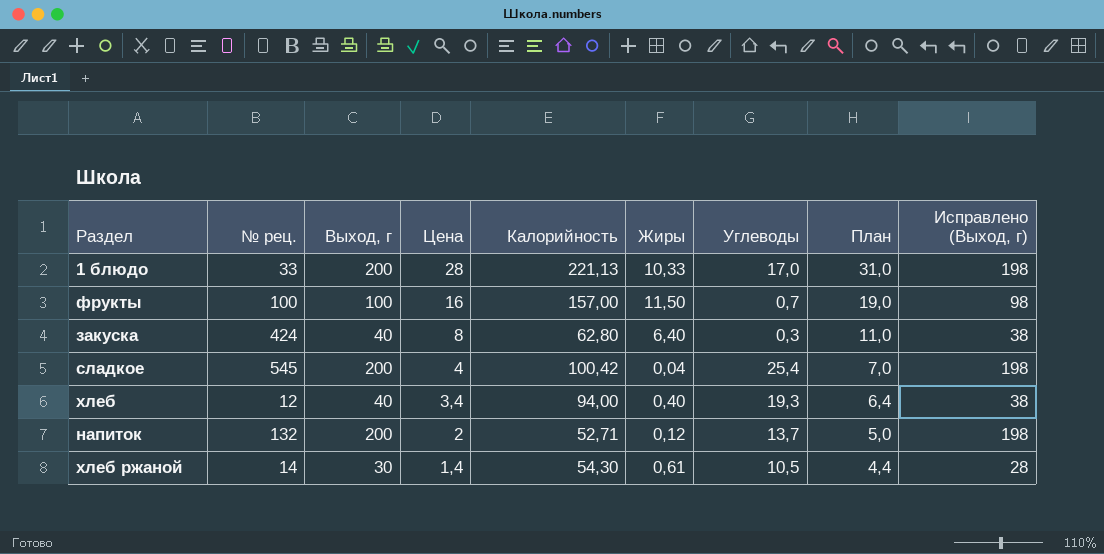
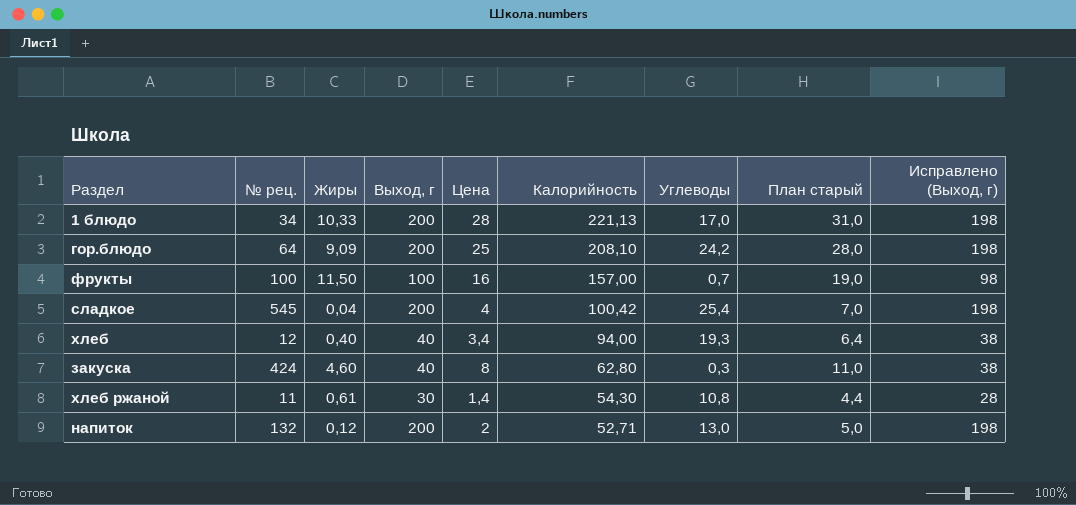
row order: Цена descending -> Калорийность descending
column Жиры | position: 6 -> 3
column name: План -> План старый
1 блюдо | № рец.: 33 -> 34
row гор.блюдо: none -> 64 | 9,09 | 200 | 25 | 208,10 | 24,2 | 28,0 | 198
закуска | Жиры: 6,40 -> 4,60
хлеб ржаной | № рец.: 14 -> 11
хлеб ржаной | Углеводы: 10,5 -> 10,8
напиток | Углеводы: 13,7 -> 13,0

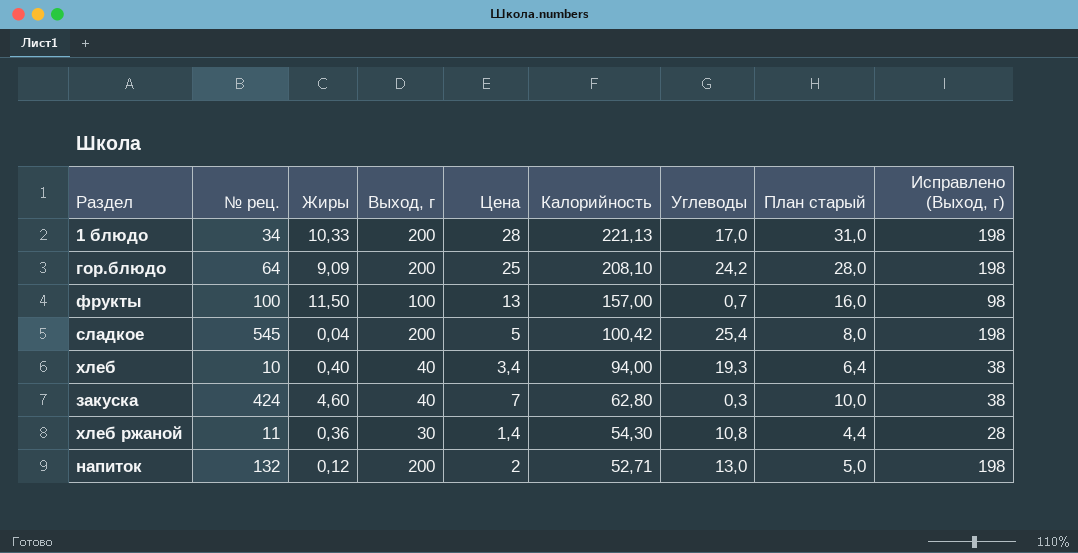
фрукты | Цена: 16 -> 13
фрукты | План старый: 19,0 -> 16,0
сладкое | Цена: 4 -> 5
сладкое | План старый: 7,0 -> 8,0
хлеб | № рец.: 12 -> 10
закуска | Цена: 8 -> 7
закуска | План старый: 11,0 -> 10,0
хлеб ржаной | Жиры: 0,61 -> 0,36

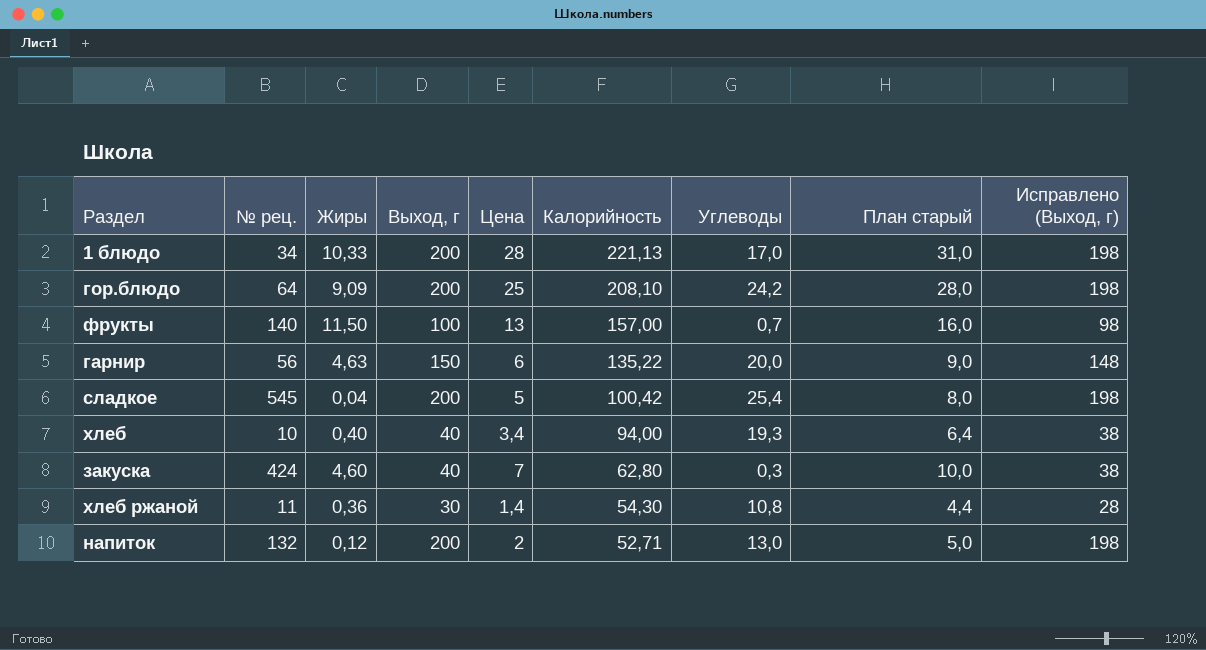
фрукты | № рец.: 100 -> 140
row гарнир: none -> 56 | 4,63 | 150 | 6 | 135,22 | 20,0 | 9,0 | 148

